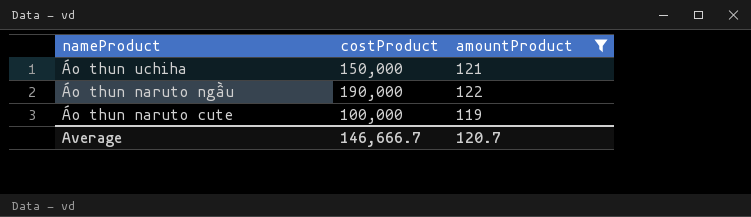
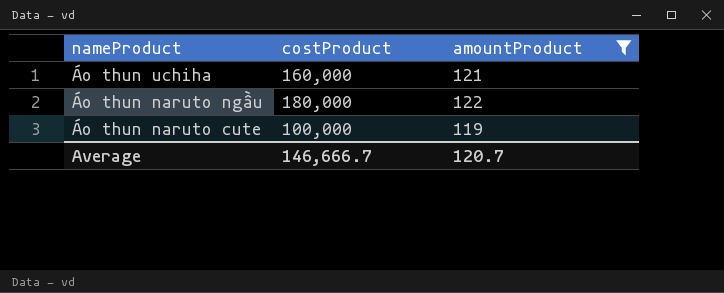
Áo thun uchiha | costProduct: 150,000 -> 160,000
Áo thun naruto ngầu | costProduct: 190,000 -> 180,000

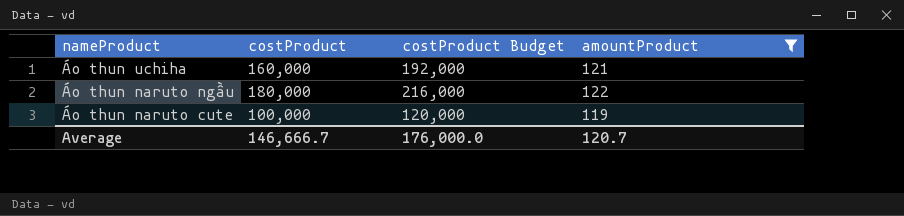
column costProduct Budget | formula: none -> [costProduct] * 1.2

